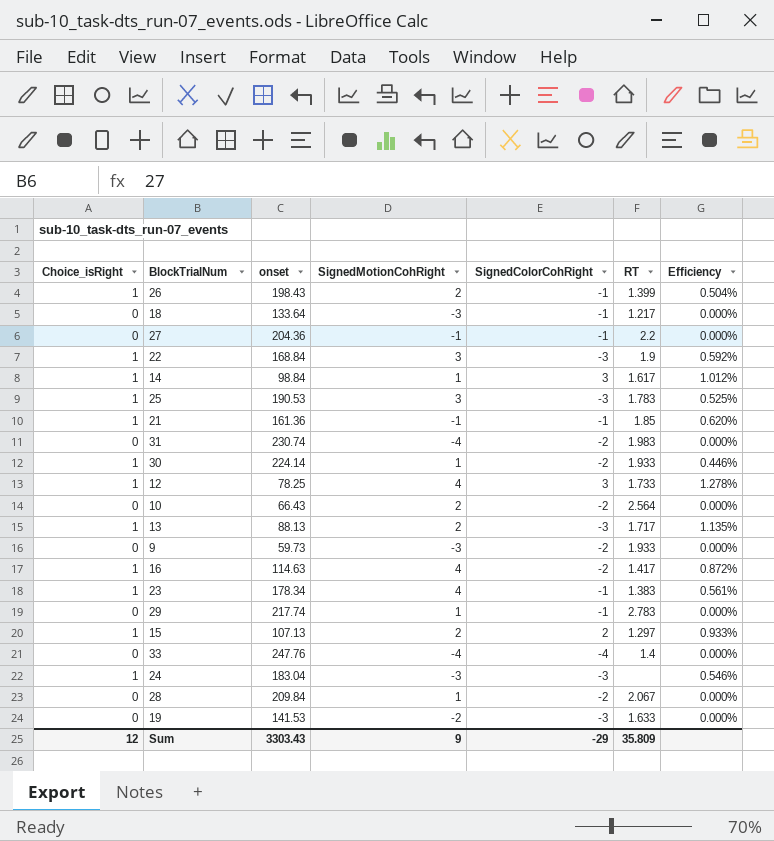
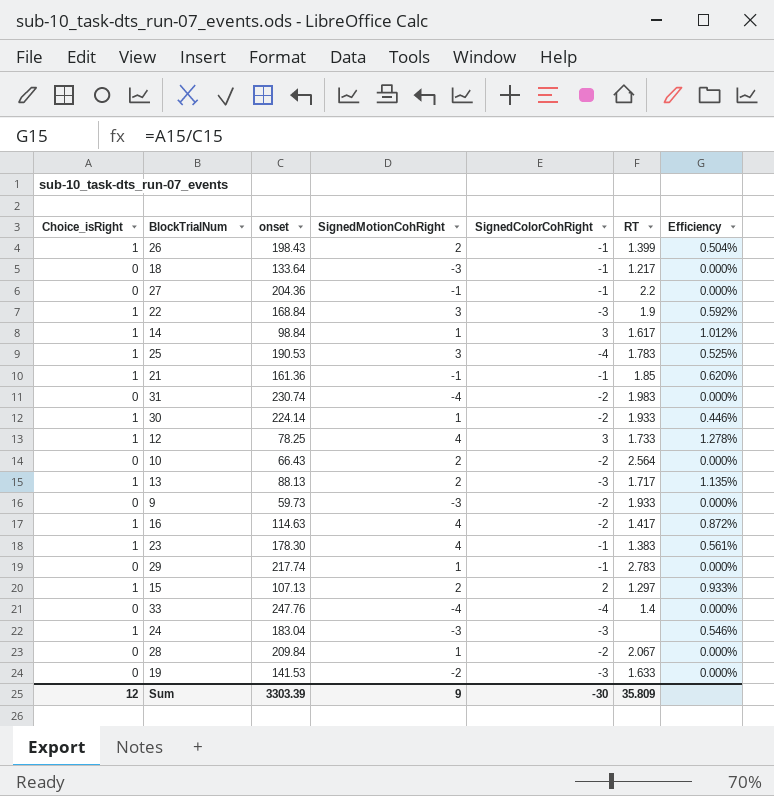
25 | SignedColorCohRight: -3 -> -4
23 | onset: 178.34 -> 178.30
Sum | onset: 3303.43 -> 3303.39
Sum | SignedColorCohRight: -29 -> -30

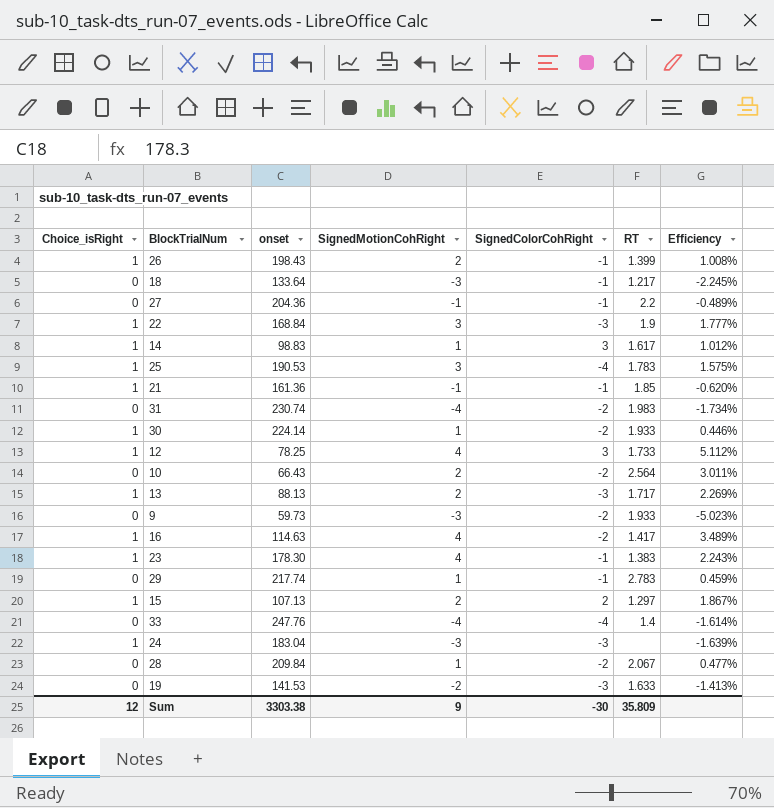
column Efficiency | formula: [Choice_isRight] / [onset] -> [SignedMotionCohRight] / [onset]
14 | onset: 98.84 -> 98.83
Sum | onset: 3303.39 -> 3303.38

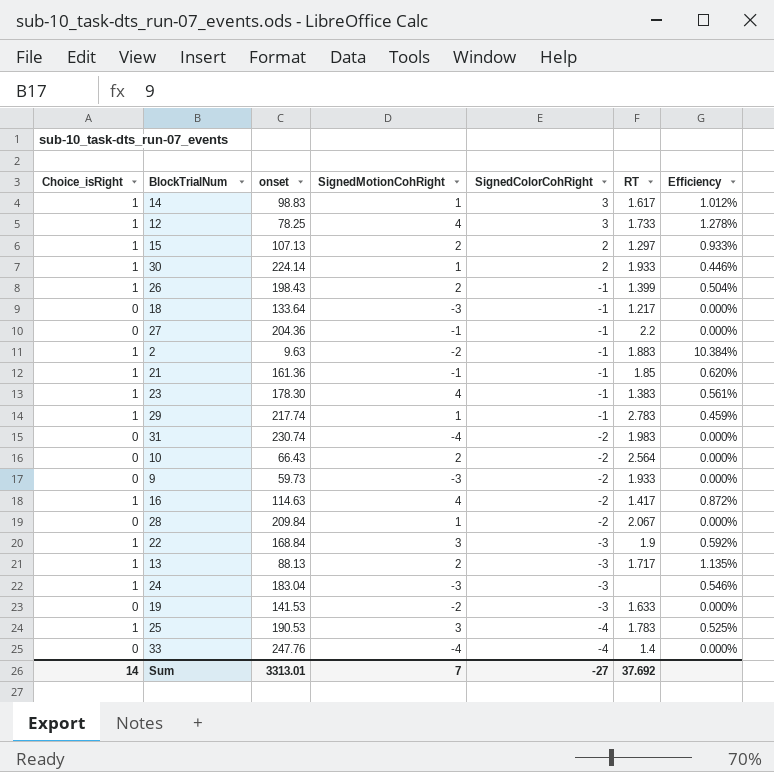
row order: none -> SignedColorCohRight descending
column Efficiency | formula: [SignedMotionCohRight] / [onset] -> [Choice_isRight] / [onset]
30 | SignedColorCohRight: -2 -> 2
row 2: none -> 1 | 9.63 | -2 | -1 | 1.883 | 10.384%
29 | Choice_isRight: 0 -> 1
Sum | Choice_isRight: 12 -> 14
Sum | onset: 3303.38 -> 3313.01
Sum | SignedMotionCohRight: 9 -> 7
Sum | SignedColorCohRight: -30 -> -27
Sum | RT: 35.809 -> 37.692

